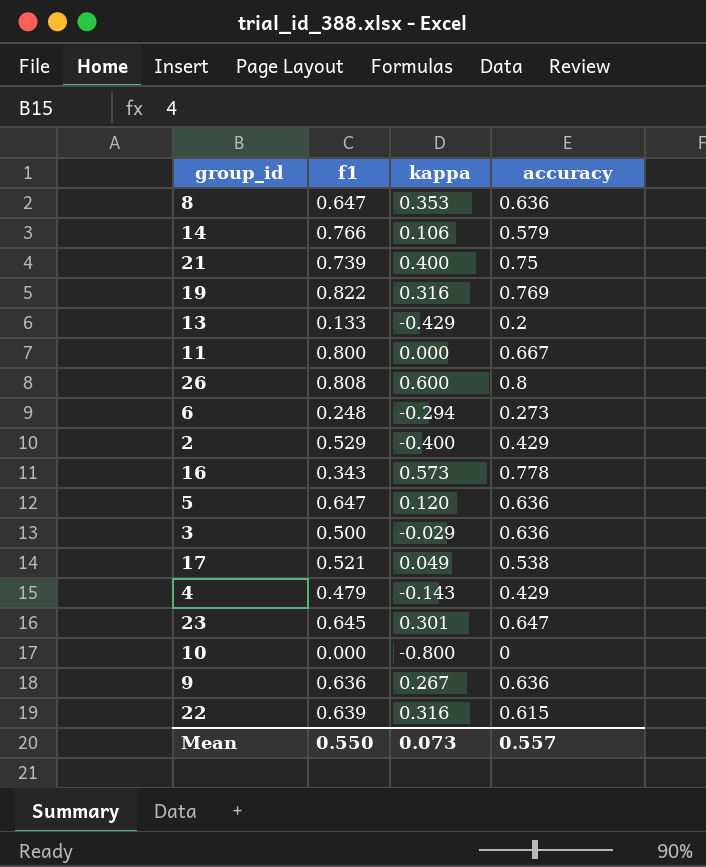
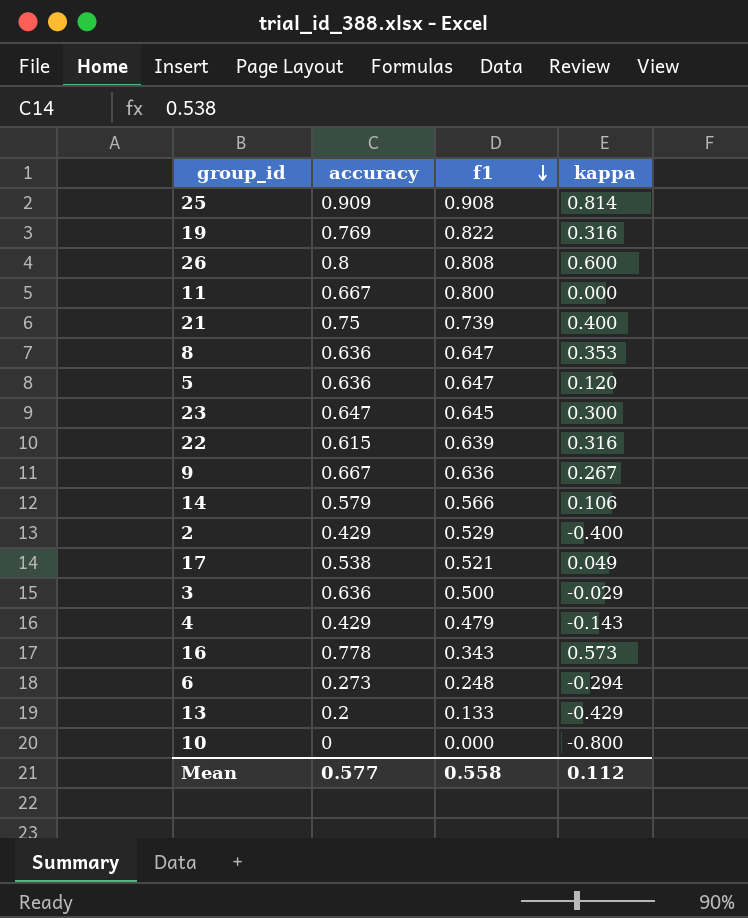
row order: none -> f1 descending
column accuracy | position: 4 -> 2
row 25: none -> 0.909 | 0.908 | 0.814
23 | kappa: 0.301 -> 0.300
9 | accuracy: 0.636 -> 0.667
14 | f1: 0.766 -> 0.566
Mean | accuracy: 0.557 -> 0.577
Mean | f1: 0.550 -> 0.558
Mean | kappa: 0.073 -> 0.112

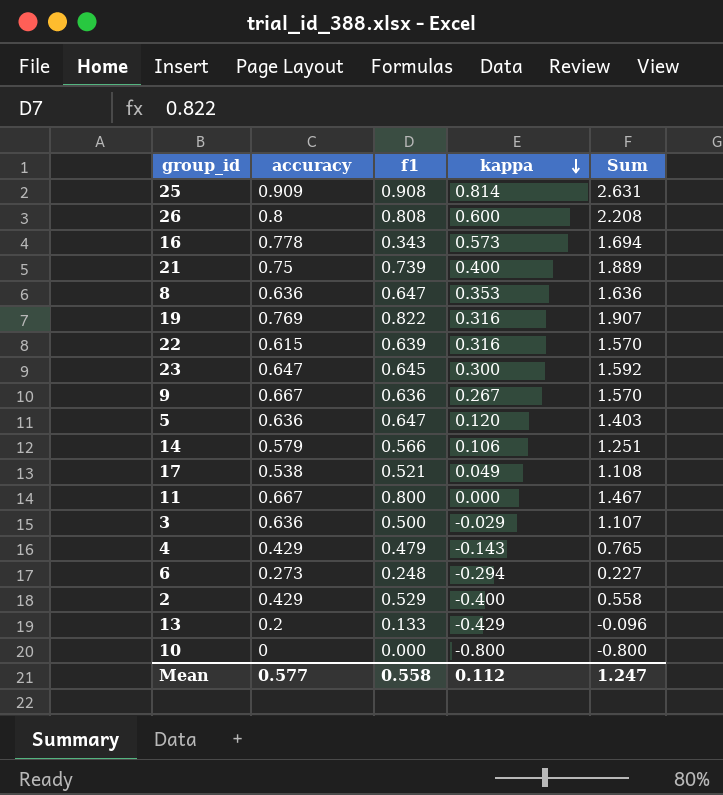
row order: f1 descending -> kappa descending
column Sum | formula: none -> [accuracy] + [f1] + [kappa]

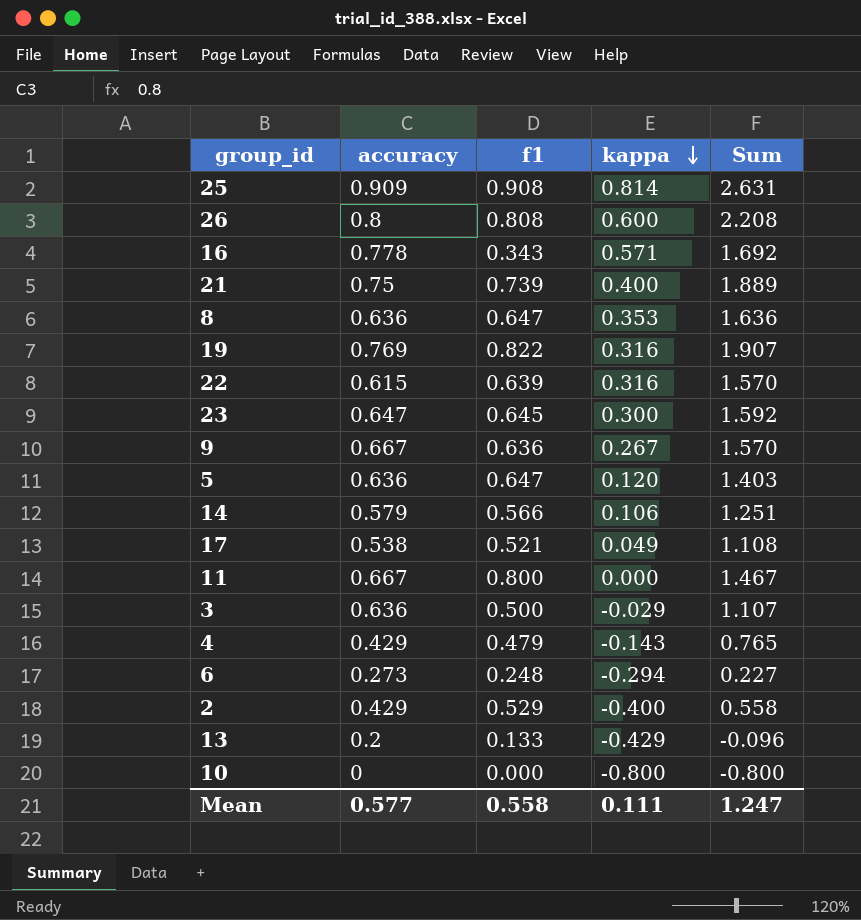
16 | kappa: 0.573 -> 0.571
16 | Sum: 1.694 -> 1.692
Mean | kappa: 0.112 -> 0.111

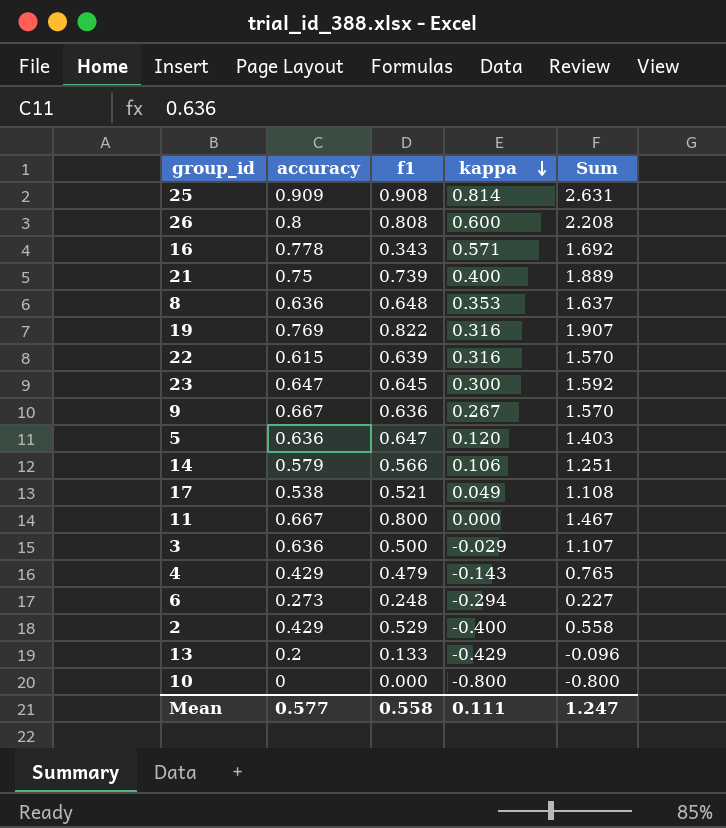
8 | f1: 0.647 -> 0.648
8 | Sum: 1.636 -> 1.637

